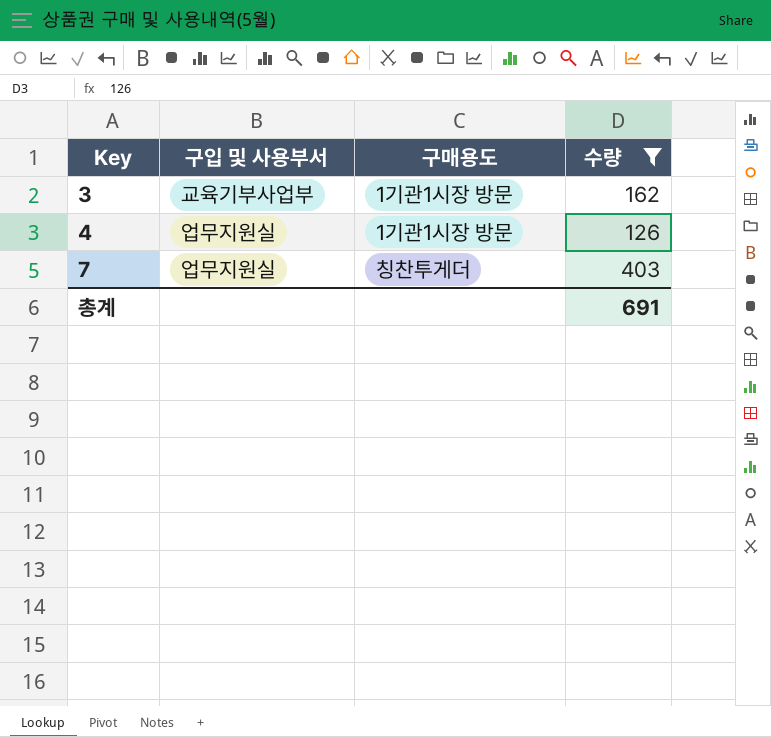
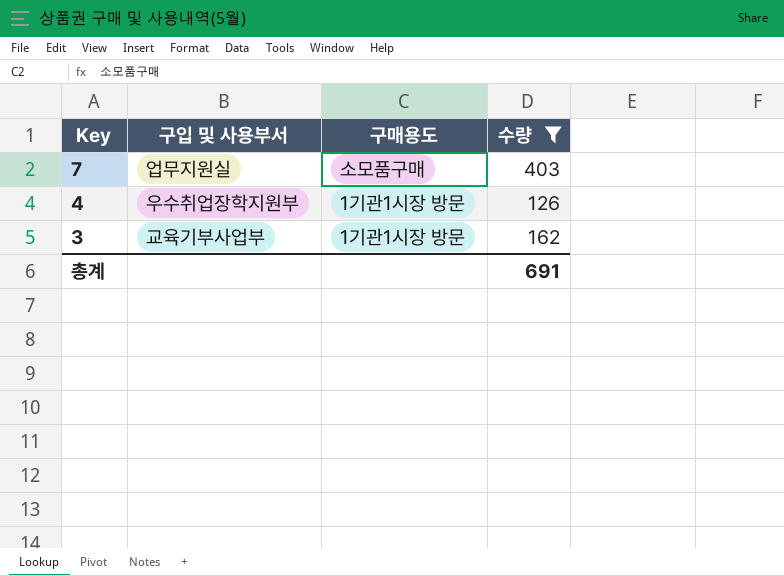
row order: Key ascending -> Key descending
7 | 구매용도: 칭찬투게더 -> 소모품구매
4 | 구입 및 사용부서: 업무지원실 -> 우수취업장학지원부

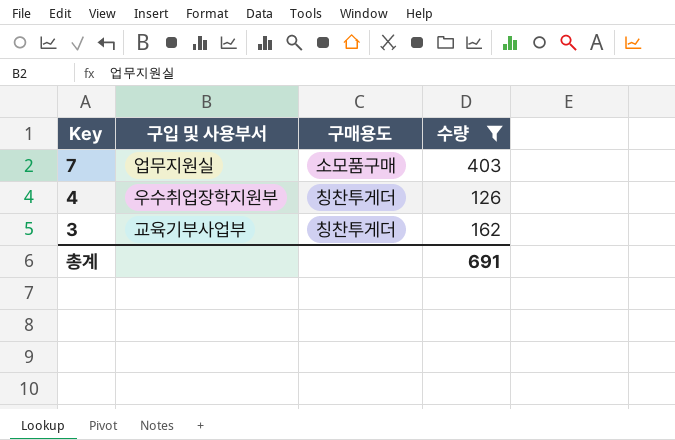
4 | 구매용도: 1기관1시장 방문 -> 칭찬투게더
3 | 구매용도: 1기관1시장 방문 -> 칭찬투게더

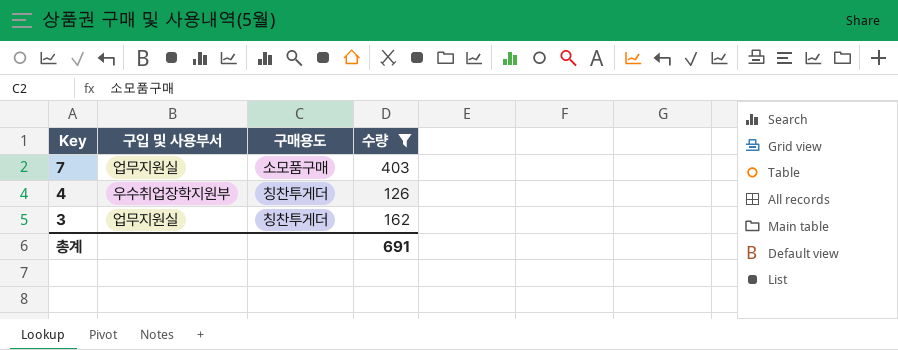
3 | 구입 및 사용부서: 교육기부사업부 -> 업무지원실

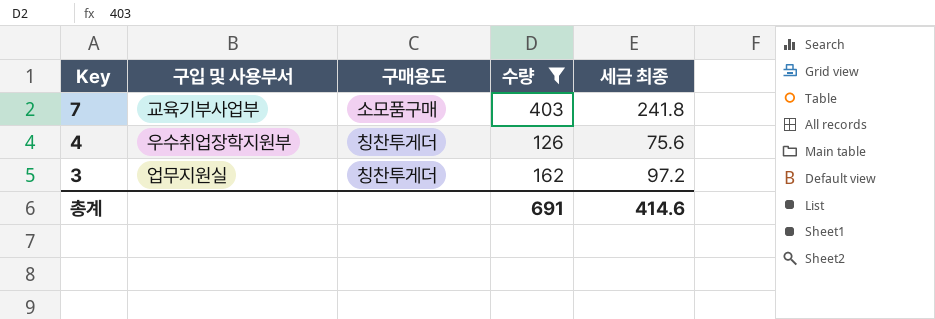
column 세금 최종 | formula: none -> [수량] * 0.6
7 | 구입 및 사용부서: 업무지원실 -> 교육기부사업부

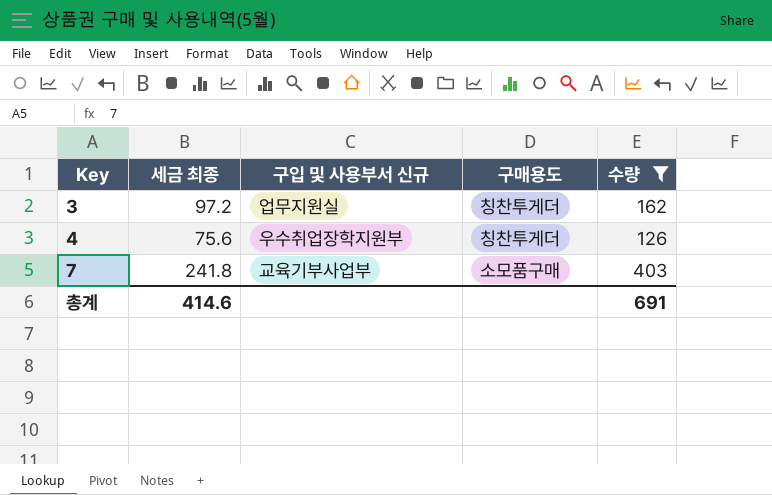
row order: Key descending -> Key ascending
column 세금 최종 | position: 5 -> 2
column name: 구입 및 사용부서 -> 구입 및 사용부서 신규

